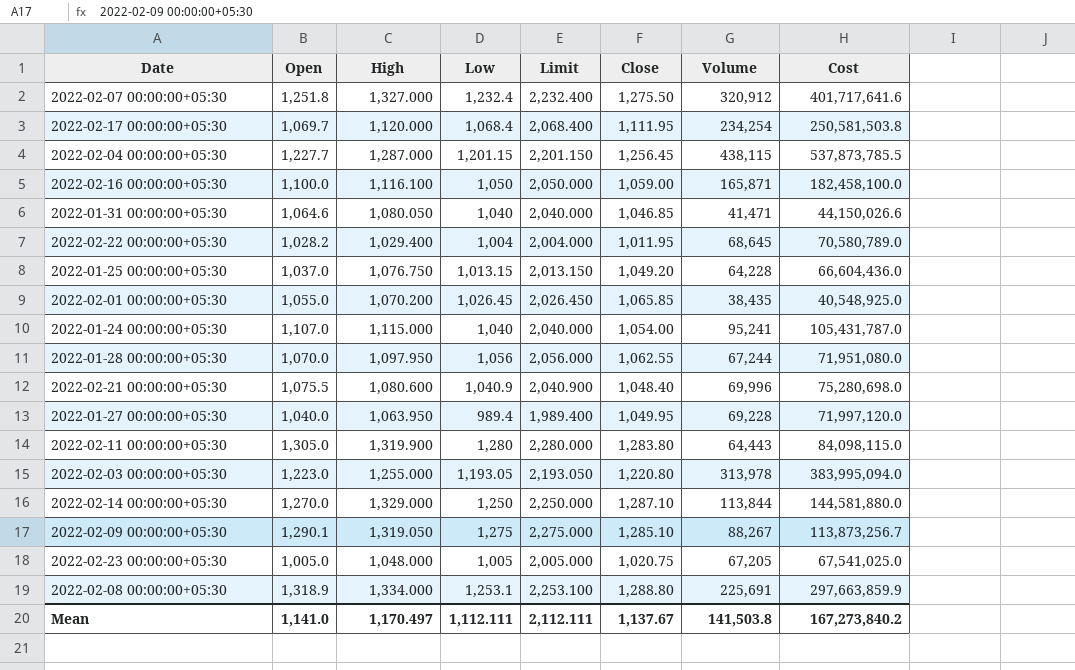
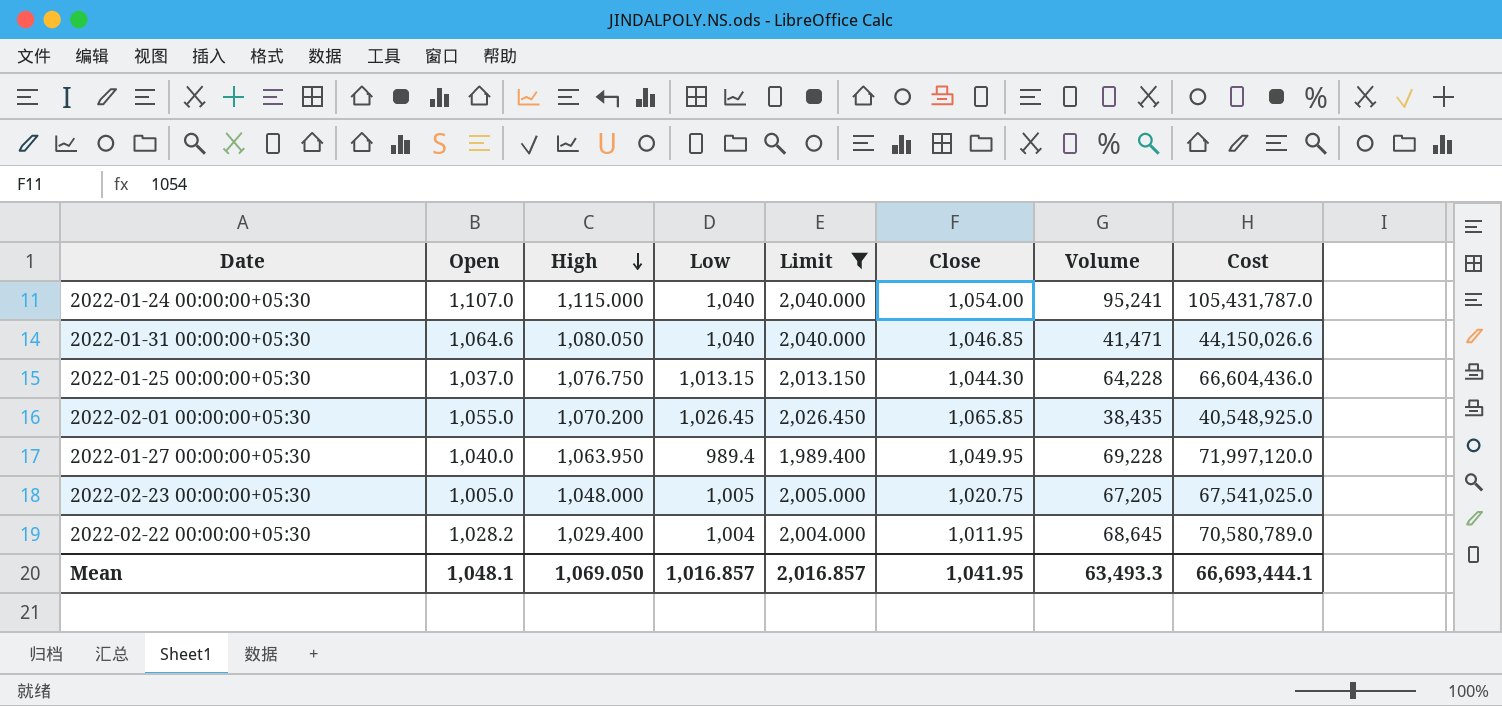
filter: none -> Limit <= 2,040.000
row order: none -> High descending
2022-01-25 00:00:00+05:30 | Close: 1,049.20 -> 1,044.30
Mean | Open: 1,141.0 -> 1,048.1
Mean | High: 1,170.497 -> 1,069.050
Mean | Low: 1,112.111 -> 1,016.857
Mean | Limit: 2,112.111 -> 2,016.857
Mean | Close: 1,137.67 -> 1,041.95
Mean | Volume: 141,503.8 -> 63,493.3
Mean | Cost: 167,273,840.2 -> 66,693,444.1

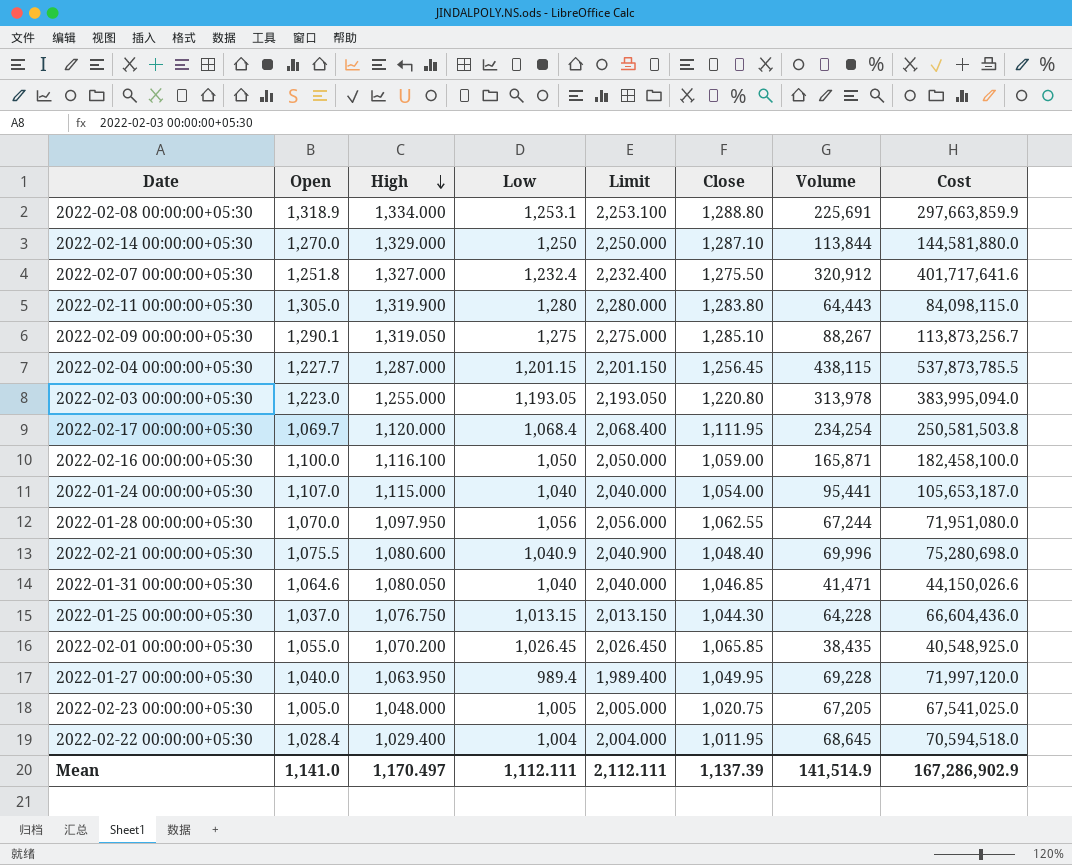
filter: Limit <= 2,040.000 -> none
2022-01-24 00:00:00+05:30 | Volume: 95,241 -> 95,441
2022-01-24 00:00:00+05:30 | Cost: 105,431,787.0 -> 105,653,187.0
2022-02-22 00:00:00+05:30 | Open: 1,028.2 -> 1,028.4
2022-02-22 00:00:00+05:30 | Cost: 70,580,789.0 -> 70,594,518.0
Mean | Open: 1,048.1 -> 1,141.0
Mean | High: 1,069.050 -> 1,170.497
Mean | Low: 1,016.857 -> 1,112.111
Mean | Limit: 2,016.857 -> 2,112.111
Mean | Close: 1,041.95 -> 1,137.39
Mean | Volume: 63,493.3 -> 141,514.9
Mean | Cost: 66,693,444.1 -> 167,286,902.9

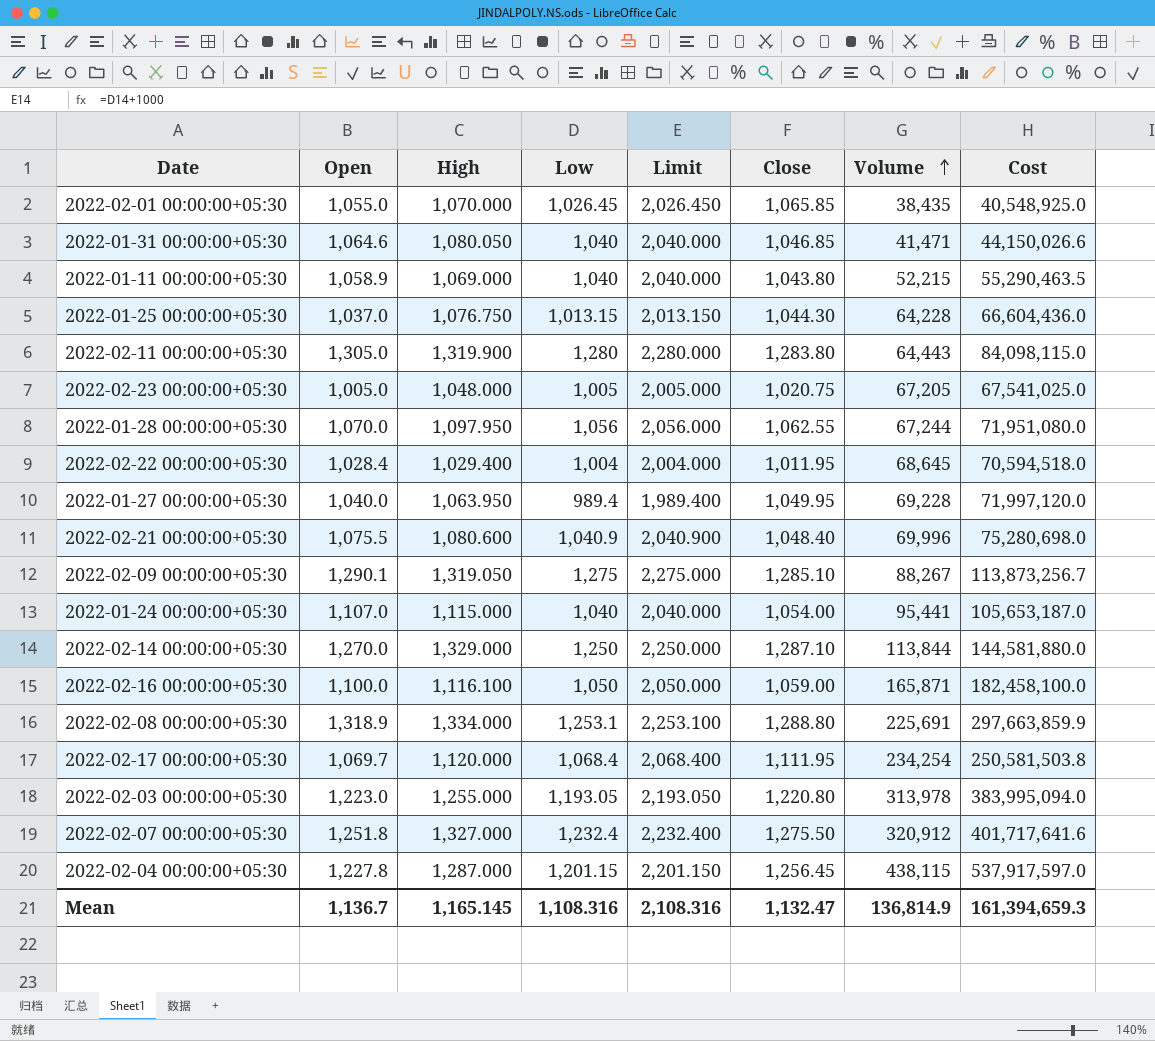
row order: High descending -> Volume ascending
2022-02-01 00:00:00+05:30 | High: 1,070.200 -> 1,070.000
row 2022-01-11 00:00:00+05:30: none -> 1,058.9 | 1,069.000 | 1,040 | 2,040.000 | 1,043.80 | 52,215 | 55,290,463.5
2022-02-04 00:00:00+05:30 | Open: 1,227.7 -> 1,227.8
2022-02-04 00:00:00+05:30 | Cost: 537,873,785.5 -> 537,917,597.0
Mean | Open: 1,141.0 -> 1,136.7
Mean | High: 1,170.497 -> 1,165.145
Mean | Low: 1,112.111 -> 1,108.316
Mean | Limit: 2,112.111 -> 2,108.316
Mean | Close: 1,137.39 -> 1,132.47
Mean | Volume: 141,514.9 -> 136,814.9
Mean | Cost: 167,286,902.9 -> 161,394,659.3

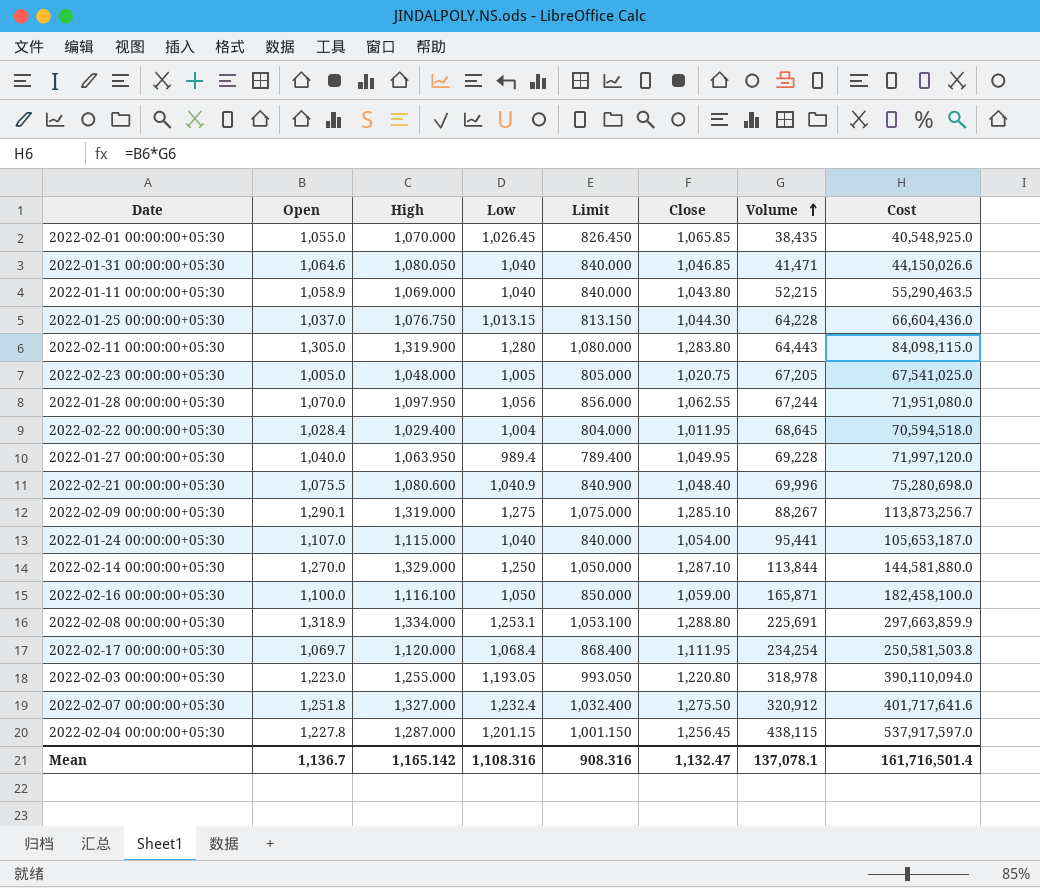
column Limit | formula: [Low] + 1000 -> [Low] - 200
2022-02-09 00:00:00+05:30 | High: 1,319.050 -> 1,319.000
2022-02-03 00:00:00+05:30 | Volume: 313,978 -> 318,978
2022-02-03 00:00:00+05:30 | Cost: 383,995,094.0 -> 390,110,094.0
Mean | High: 1,165.145 -> 1,165.142
Mean | Limit: 2,108.316 -> 908.316
Mean | Volume: 136,814.9 -> 137,078.1
Mean | Cost: 161,394,659.3 -> 161,716,501.4

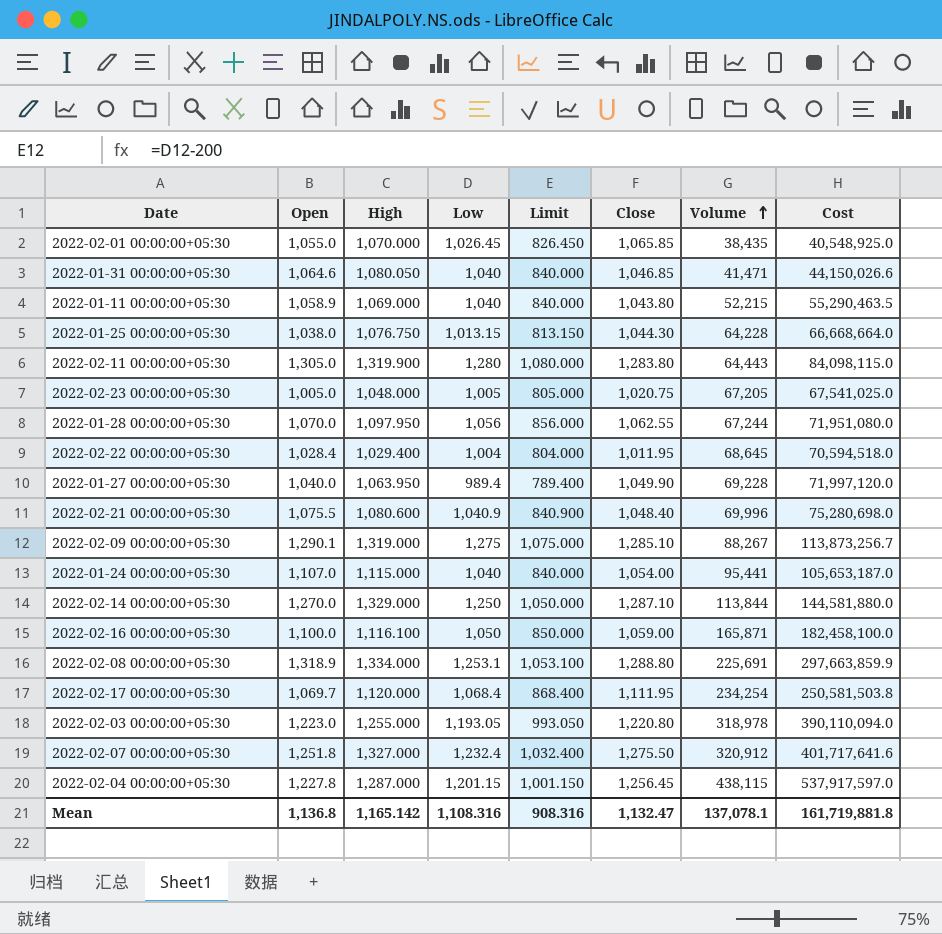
2022-01-25 00:00:00+05:30 | Open: 1,037.0 -> 1,038.0
2022-01-25 00:00:00+05:30 | Cost: 66,604,436.0 -> 66,668,664.0
2022-01-27 00:00:00+05:30 | Close: 1,049.95 -> 1,049.90
Mean | Open: 1,136.7 -> 1,136.8
Mean | Cost: 161,716,501.4 -> 161,719,881.8

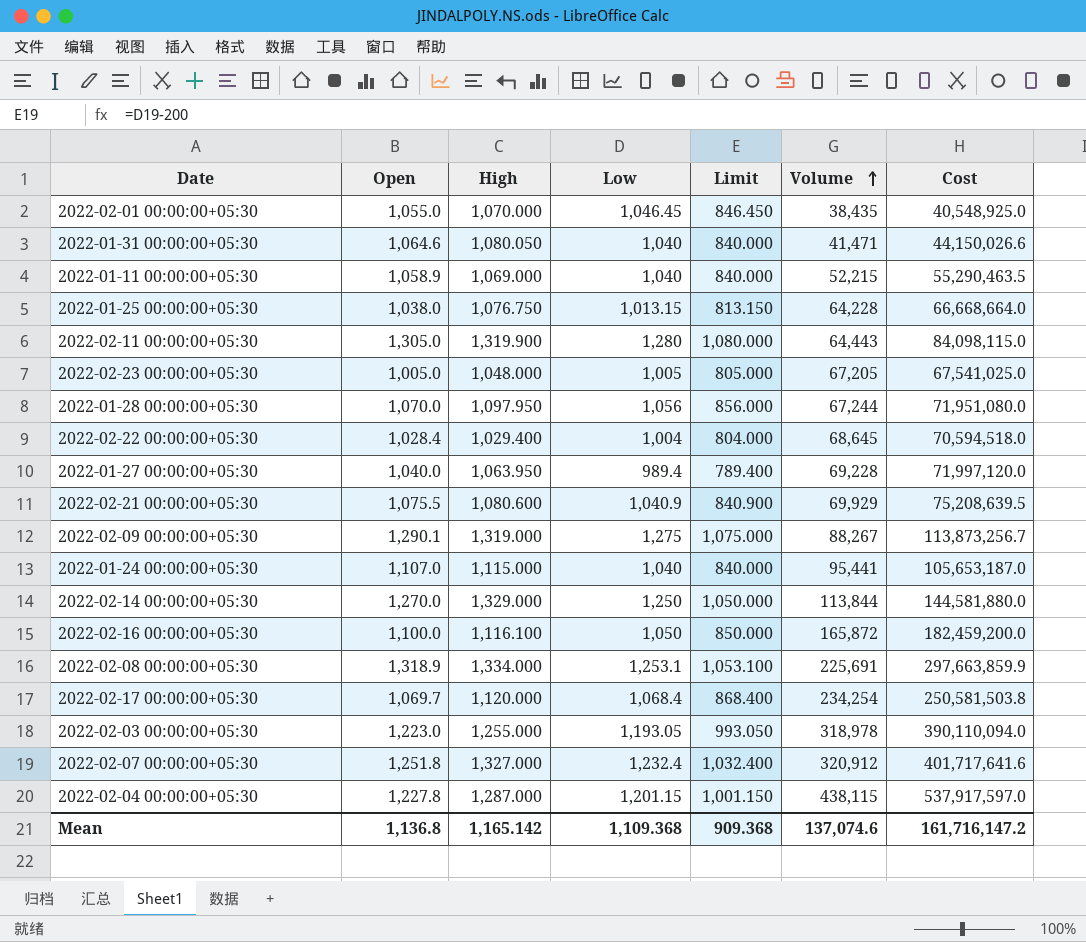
column Close | position: 6 -> none
2022-02-01 00:00:00+05:30 | Low: 1,026.45 -> 1,046.45
2022-02-01 00:00:00+05:30 | Limit: 826.450 -> 846.450
2022-02-21 00:00:00+05:30 | Volume: 69,996 -> 69,929
2022-02-21 00:00:00+05:30 | Cost: 75,280,698.0 -> 75,208,639.5
2022-02-16 00:00:00+05:30 | Volume: 165,871 -> 165,872
2022-02-16 00:00:00+05:30 | Cost: 182,458,100.0 -> 182,459,200.0
Mean | Low: 1,108.316 -> 1,109.368
Mean | Limit: 908.316 -> 909.368
Mean | Volume: 137,078.1 -> 137,074.6
Mean | Cost: 161,719,881.8 -> 161,716,147.2

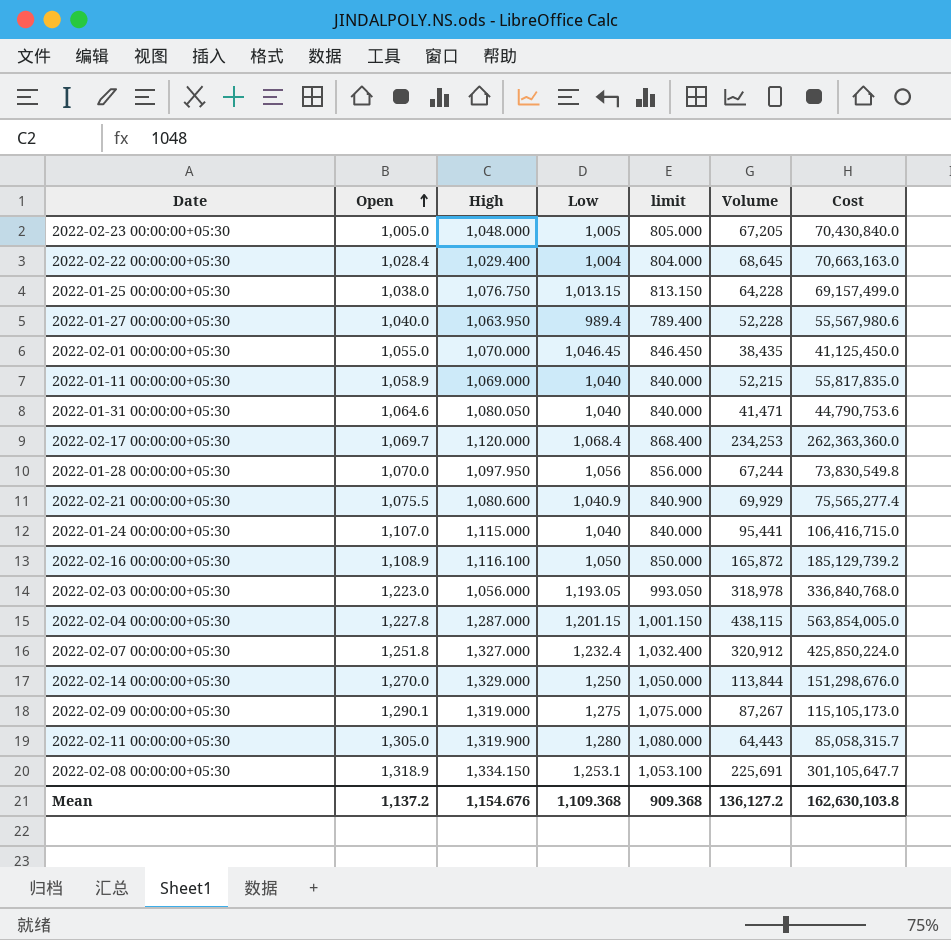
row order: Volume ascending -> Open ascending
column name: Limit -> limit
column Cost | formula: [Open] * [Volume] -> [High] * [Volume]
2022-01-27 00:00:00+05:30 | Volume: 69,228 -> 52,228
2022-02-17 00:00:00+05:30 | Volume: 234,254 -> 234,253
2022-02-16 00:00:00+05:30 | Open: 1,100.0 -> 1,108.9
2022-02-03 00:00:00+05:30 | High: 1,255.000 -> 1,056.000
2022-02-09 00:00:00+05:30 | Volume: 88,267 -> 87,267
2022-02-08 00:00:00+05:30 | High: 1,334.000 -> 1,334.150
Mean | Open: 1,136.8 -> 1,137.2
Mean | High: 1,165.142 -> 1,154.676
Mean | Volume: 137,074.6 -> 136,127.2
Mean | Cost: 161,716,147.2 -> 162,630,103.8

